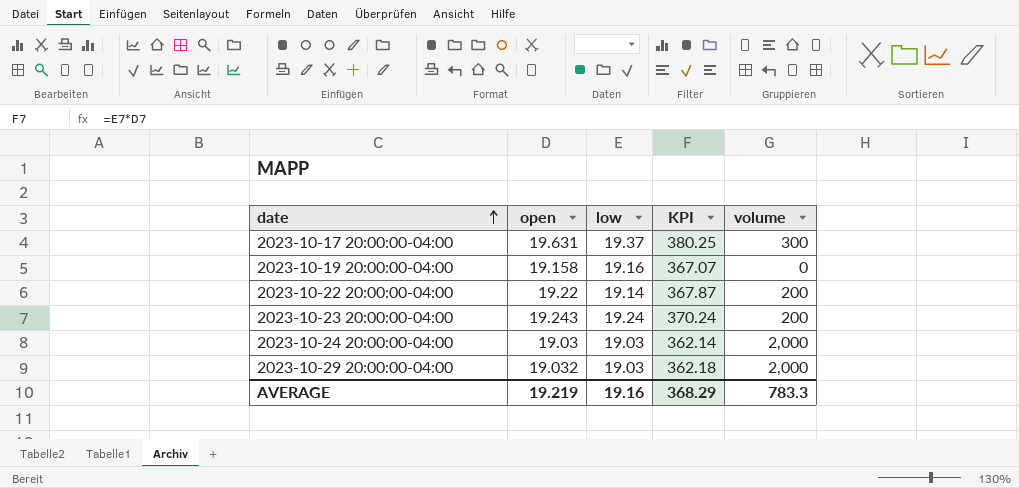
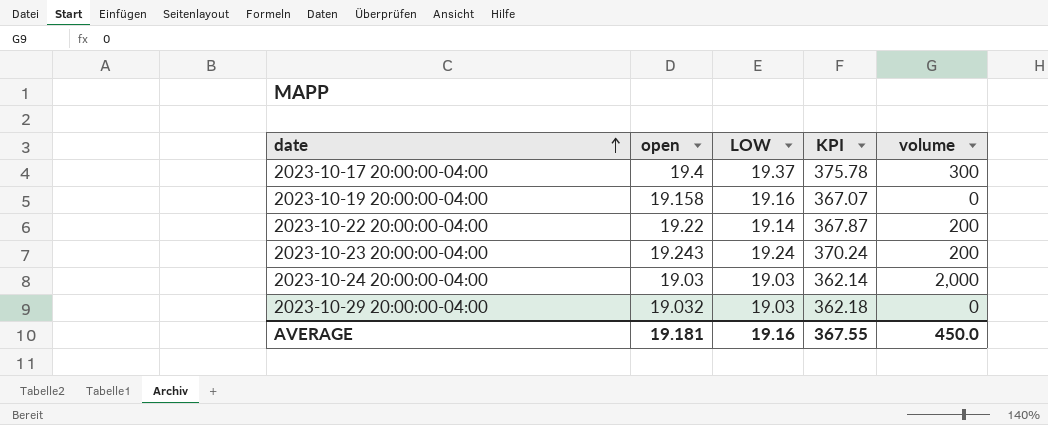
column name: low -> LOW
2023-10-17 20:00:00-04:00 | open: 19.631 -> 19.4
2023-10-17 20:00:00-04:00 | KPI: 380.25 -> 375.78
2023-10-29 20:00:00-04:00 | volume: 2,000 -> 0
AVERAGE | open: 19.219 -> 19.181
AVERAGE | KPI: 368.29 -> 367.55
AVERAGE | volume: 783.3 -> 450.0

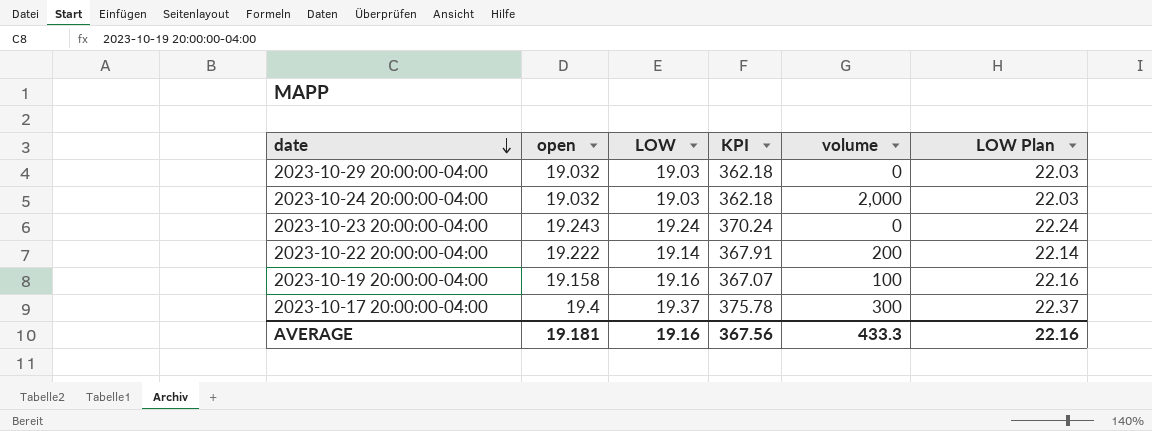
row order: date ascending -> date descending
column LOW Plan | formula: none -> [LOW] + 3
2023-10-24 20:00:00-04:00 | open: 19.03 -> 19.032
2023-10-24 20:00:00-04:00 | KPI: 362.14 -> 362.18
2023-10-23 20:00:00-04:00 | volume: 200 -> 0
2023-10-22 20:00:00-04:00 | open: 19.22 -> 19.222
2023-10-22 20:00:00-04:00 | KPI: 367.87 -> 367.91
2023-10-19 20:00:00-04:00 | volume: 0 -> 100
AVERAGE | KPI: 367.55 -> 367.56
AVERAGE | volume: 450.0 -> 433.3

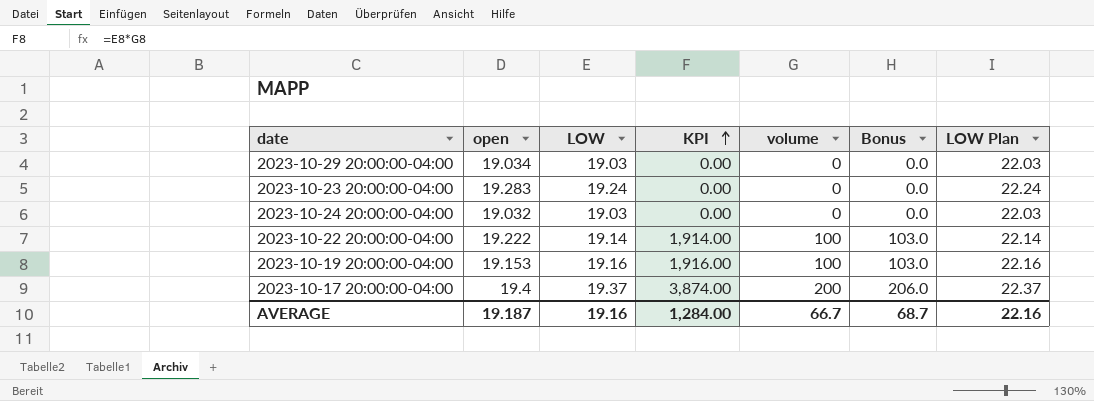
row order: date descending -> KPI ascending
column KPI | formula: [open] * [LOW] -> [LOW] * [volume]
column Bonus | formula: none -> [volume] * 1.03
2023-10-29 20:00:00-04:00 | open: 19.032 -> 19.034
2023-10-23 20:00:00-04:00 | open: 19.243 -> 19.283
2023-10-24 20:00:00-04:00 | volume: 2,000 -> 0
2023-10-22 20:00:00-04:00 | volume: 200 -> 100
2023-10-19 20:00:00-04:00 | open: 19.158 -> 19.153
2023-10-17 20:00:00-04:00 | volume: 300 -> 200
AVERAGE | open: 19.181 -> 19.187
AVERAGE | KPI: 367.56 -> 1,284.00
AVERAGE | volume: 433.3 -> 66.7

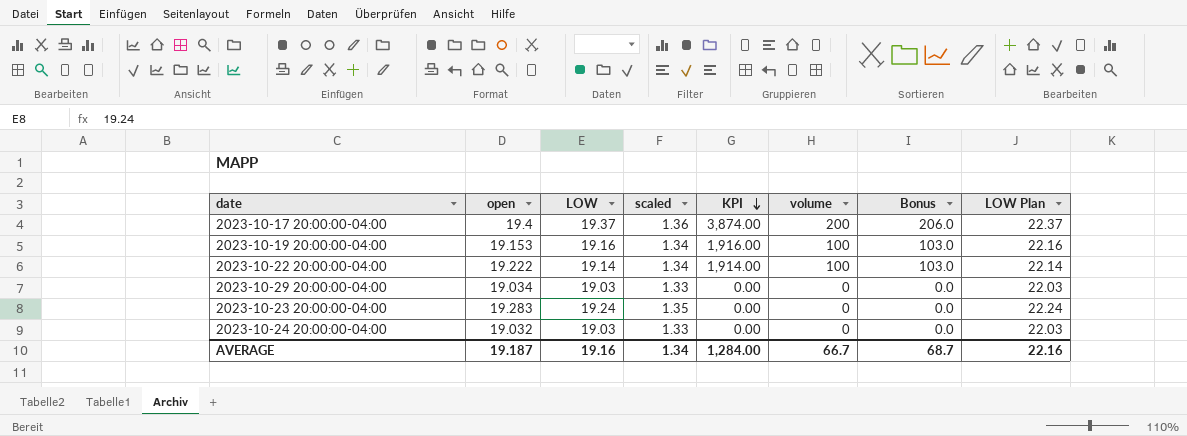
row order: KPI ascending -> KPI descending
column scaled | formula: none -> [LOW] * 0.07

